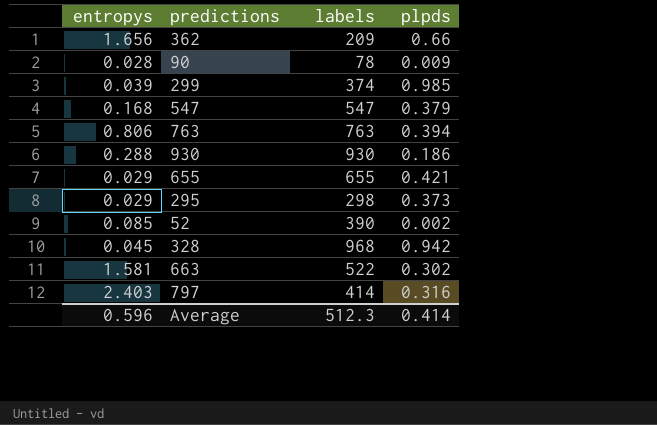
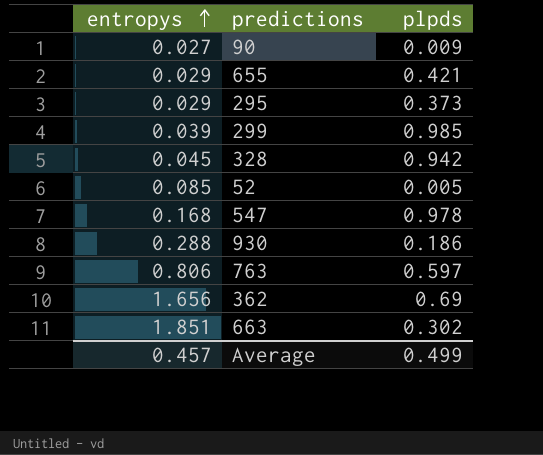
row order: none -> entropys ascending
column labels | position: 3 -> none
row 797: 2.403 | 414 | 0.316 -> none
90 | entropys: 0.028 -> 0.027
52 | plpds: 0.002 -> 0.005
547 | plpds: 0.379 -> 0.978
763 | plpds: 0.394 -> 0.597
362 | plpds: 0.66 -> 0.69
663 | entropys: 1.581 -> 1.851
Average | entropys: 0.596 -> 0.457
Average | plpds: 0.414 -> 0.499

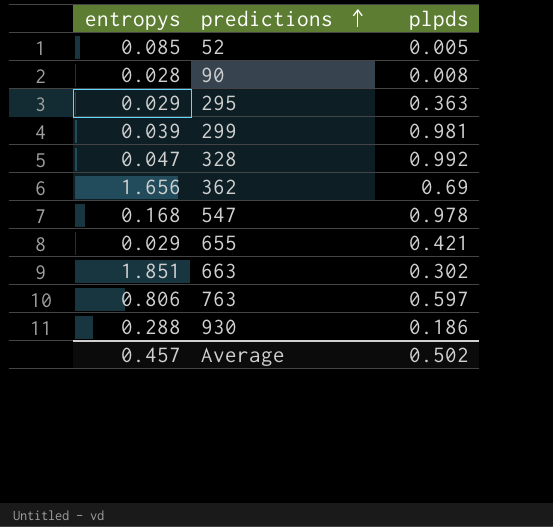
row order: entropys ascending -> predictions ascending
90 | entropys: 0.027 -> 0.028
90 | plpds: 0.009 -> 0.008
295 | plpds: 0.373 -> 0.363
299 | plpds: 0.985 -> 0.981
328 | entropys: 0.045 -> 0.047
328 | plpds: 0.942 -> 0.992
Average | plpds: 0.499 -> 0.502

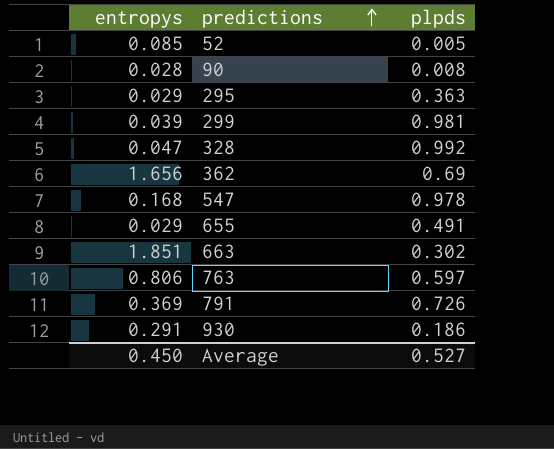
655 | plpds: 0.421 -> 0.491
row 791: none -> 0.369 | 0.726
930 | entropys: 0.288 -> 0.291
Average | entropys: 0.457 -> 0.450
Average | plpds: 0.502 -> 0.527

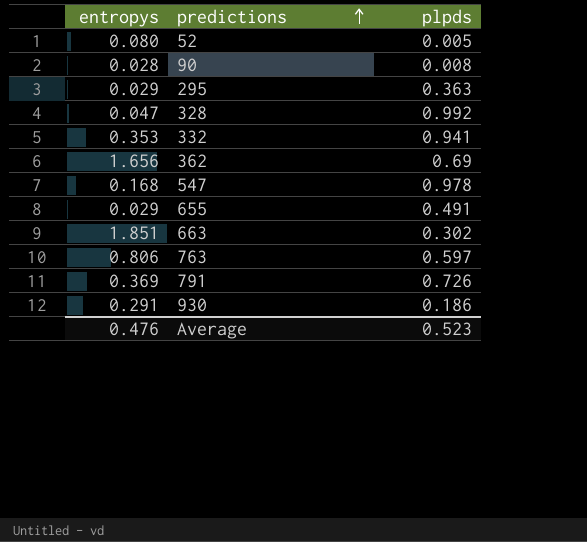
row 299: 0.039 | 0.981 -> none
52 | entropys: 0.085 -> 0.080
row 332: none -> 0.353 | 0.941
Average | entropys: 0.450 -> 0.476
Average | plpds: 0.527 -> 0.523

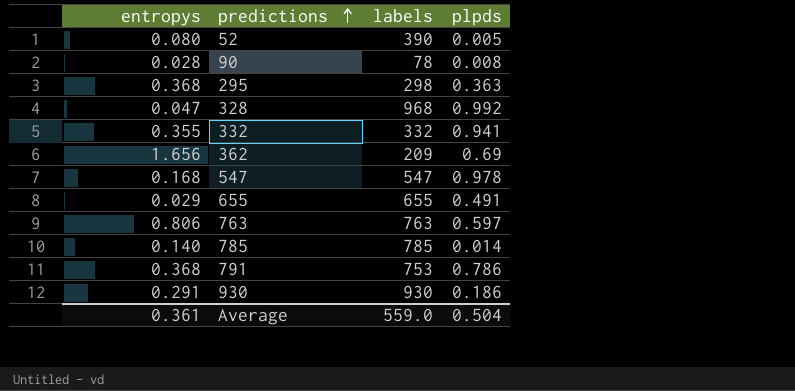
column labels | position: none -> 3
row 663: 1.851 | 0.302 -> none
295 | entropys: 0.029 -> 0.368
332 | entropys: 0.353 -> 0.355
row 785: none -> 0.140 | 785 | 0.014
791 | entropys: 0.369 -> 0.368
791 | plpds: 0.726 -> 0.786
Average | entropys: 0.476 -> 0.361
Average | plpds: 0.523 -> 0.504

